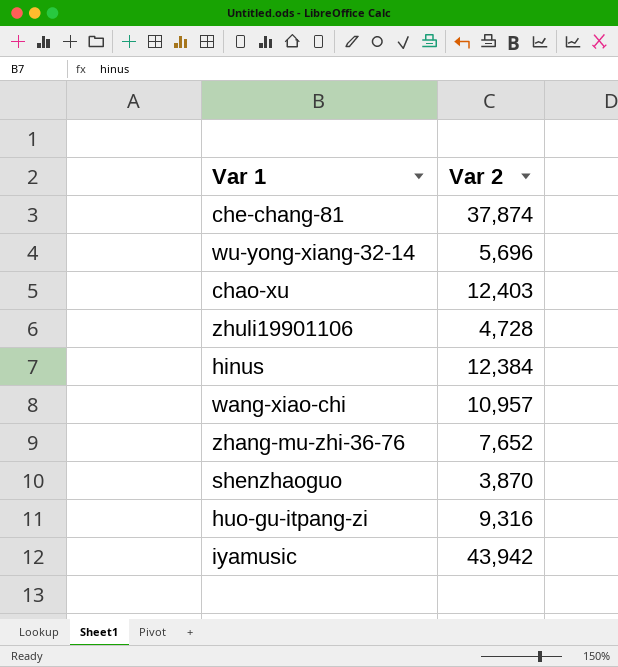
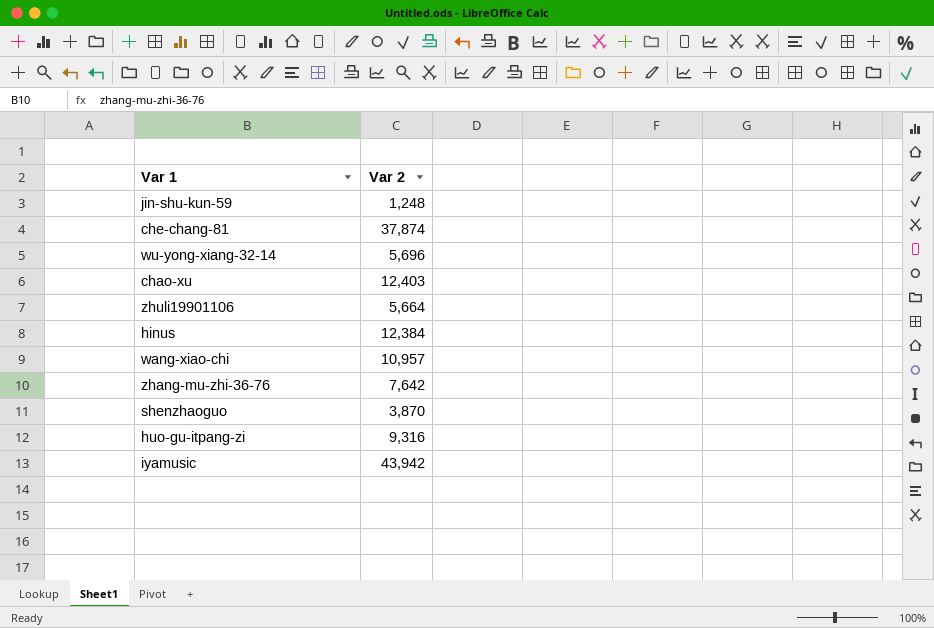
row jin-shu-kun-59: none -> 1,248
zhuli19901106 | Var 2: 4,728 -> 5,664
zhang-mu-zhi-36-76 | Var 2: 7,652 -> 7,642

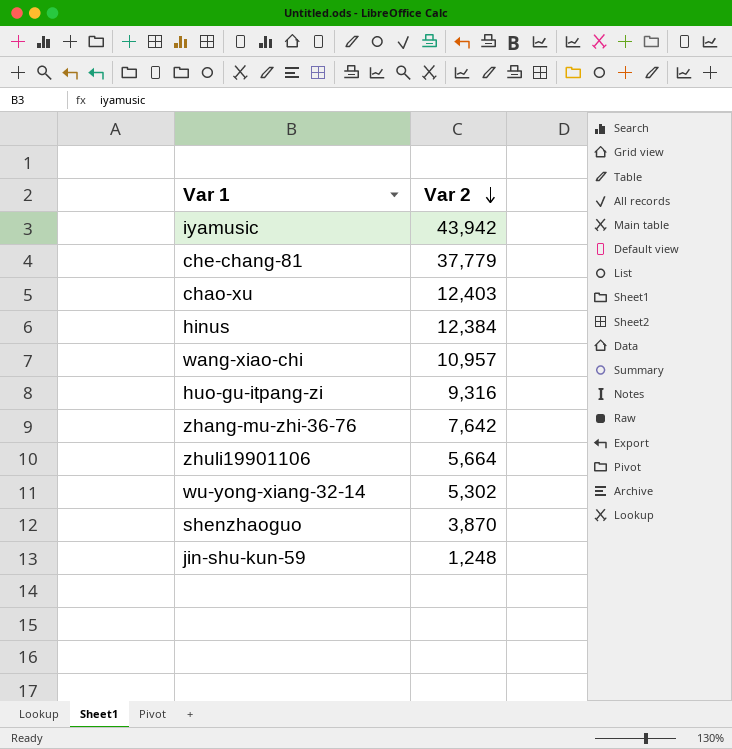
row order: none -> Var 2 descending
che-chang-81 | Var 2: 37,874 -> 37,779
wu-yong-xiang-32-14 | Var 2: 5,696 -> 5,302

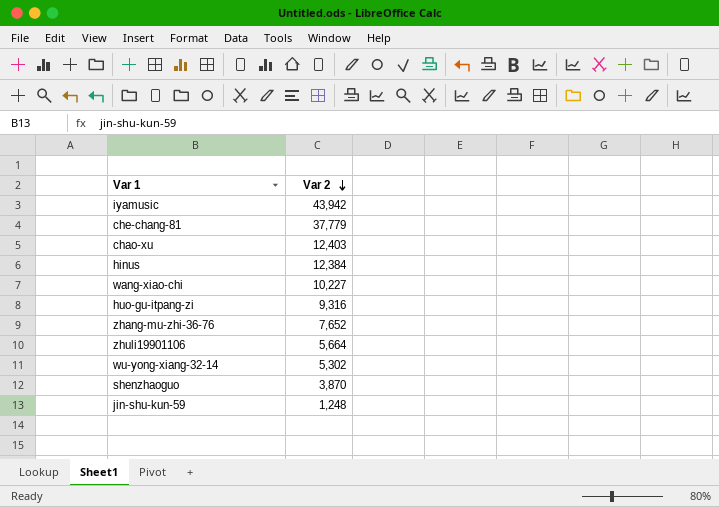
wang-xiao-chi | Var 2: 10,957 -> 10,227
zhang-mu-zhi-36-76 | Var 2: 7,642 -> 7,652

